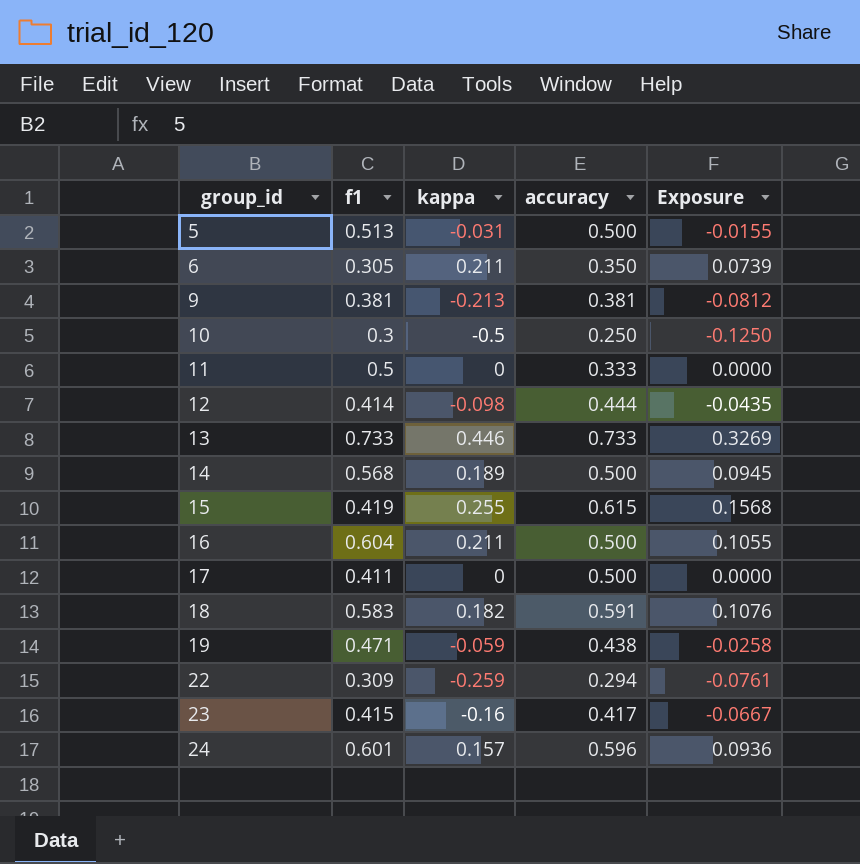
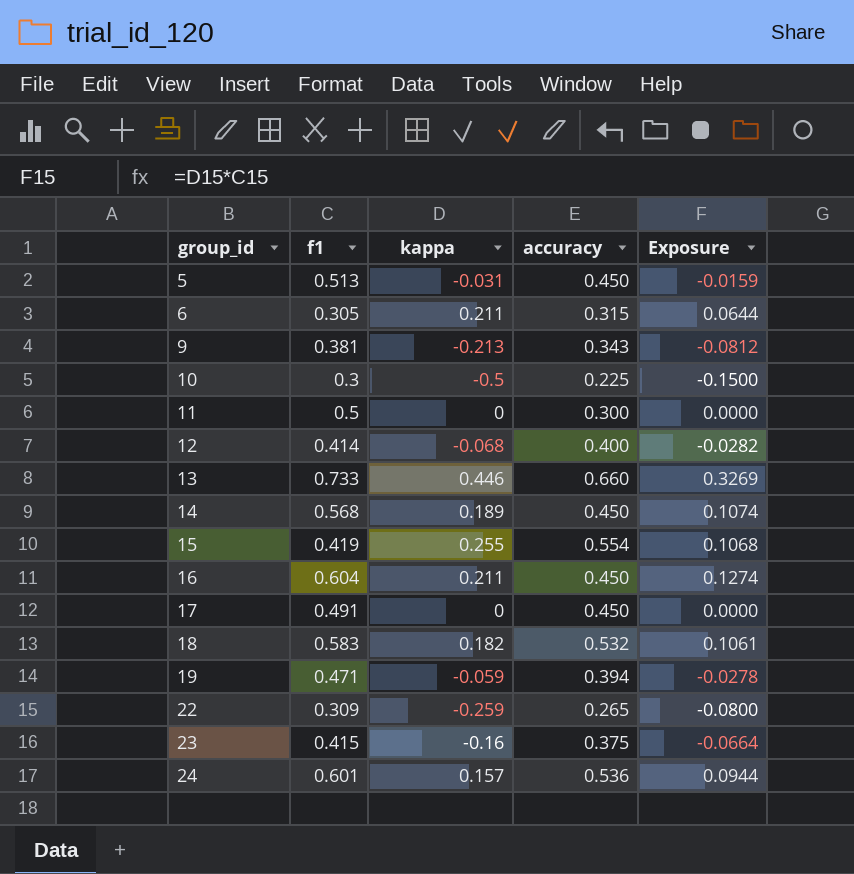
column Exposure | formula: [kappa] * [accuracy] -> [f1] * [kappa]
5 | accuracy: 0.500 -> 0.450
6 | accuracy: 0.350 -> 0.315
9 | accuracy: 0.381 -> 0.343
10 | accuracy: 0.250 -> 0.225
11 | accuracy: 0.333 -> 0.300
12 | kappa: -0.098 -> -0.068
12 | accuracy: 0.444 -> 0.400
13 | accuracy: 0.733 -> 0.660
14 | accuracy: 0.500 -> 0.450
15 | accuracy: 0.615 -> 0.554
16 | accuracy: 0.500 -> 0.450
17 | f1: 0.411 -> 0.491
17 | accuracy: 0.500 -> 0.450
18 | accuracy: 0.591 -> 0.532
19 | accuracy: 0.438 -> 0.394
22 | accuracy: 0.294 -> 0.265
23 | accuracy: 0.417 -> 0.375
24 | accuracy: 0.596 -> 0.536

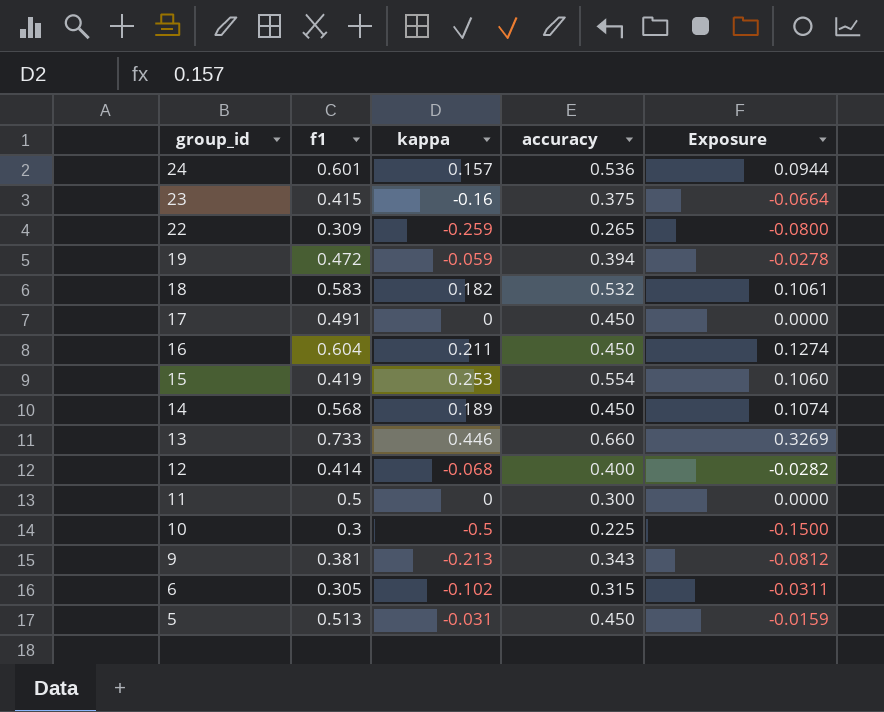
row order: group_id ascending -> group_id descending
19 | f1: 0.471 -> 0.472
15 | kappa: 0.255 -> 0.253
15 | Exposure: 0.1068 -> 0.1060
6 | kappa: 0.211 -> -0.102
6 | Exposure: 0.0644 -> -0.0311

